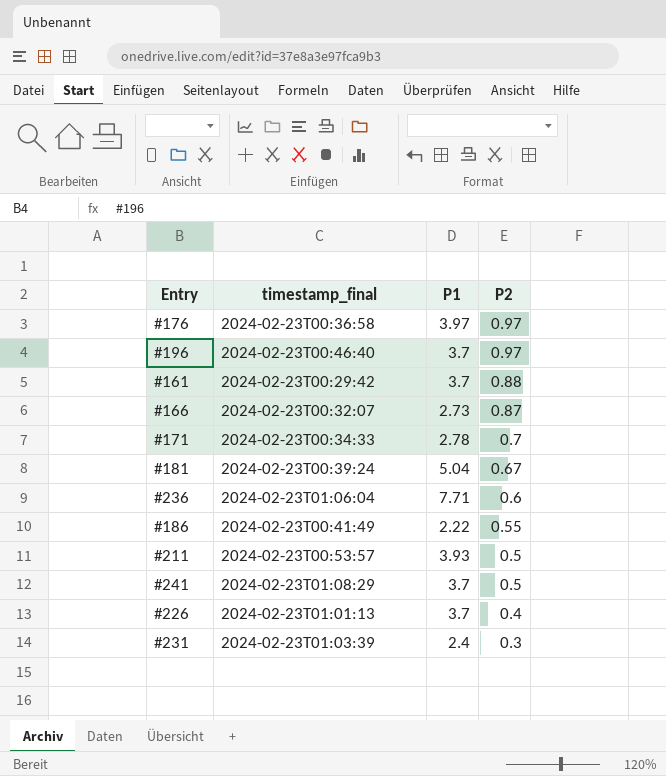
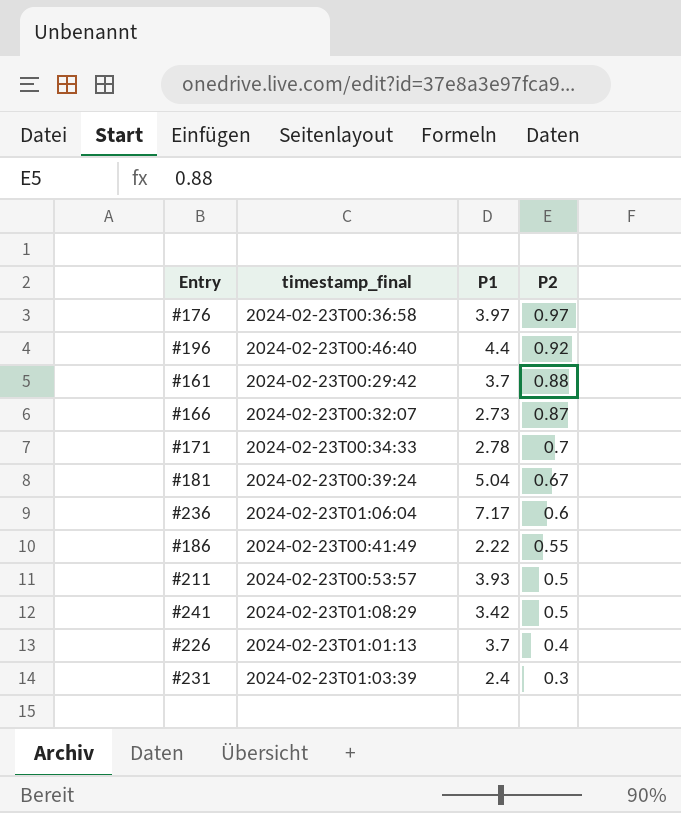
#196 | P1: 3.7 -> 4.4
#196 | P2: 0.97 -> 0.92
#236 | P1: 7.71 -> 7.17
#241 | P1: 3.7 -> 3.42

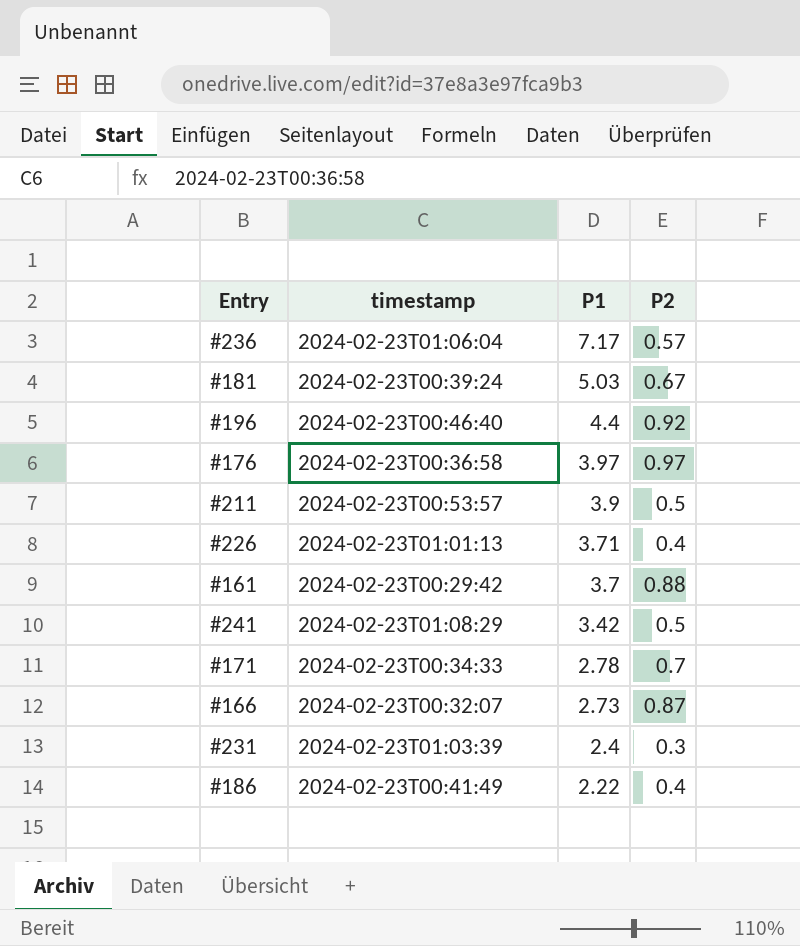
row order: P2 descending -> P1 descending
column name: timestamp_final -> timestamp
#236 | P2: 0.6 -> 0.57
#181 | P1: 5.04 -> 5.03
#211 | P1: 3.93 -> 3.9
#226 | P1: 3.7 -> 3.71
#186 | P2: 0.55 -> 0.4

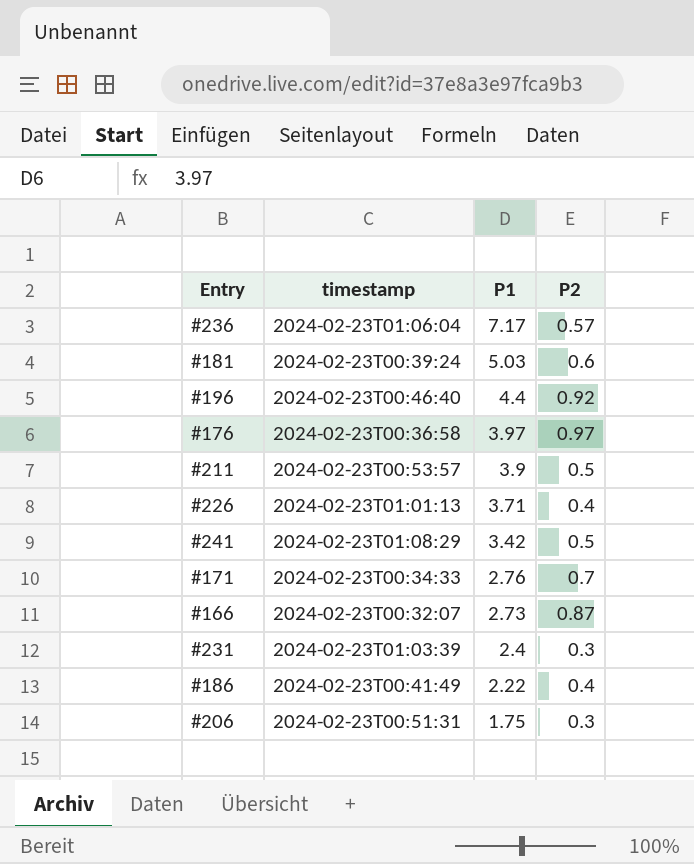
row #161: 2024-02-23T00:29:42 | 3.7 | 0.88 -> none
#181 | P2: 0.67 -> 0.6
#171 | P1: 2.78 -> 2.76
row #206: none -> 2024-02-23T00:51:31 | 1.75 | 0.3

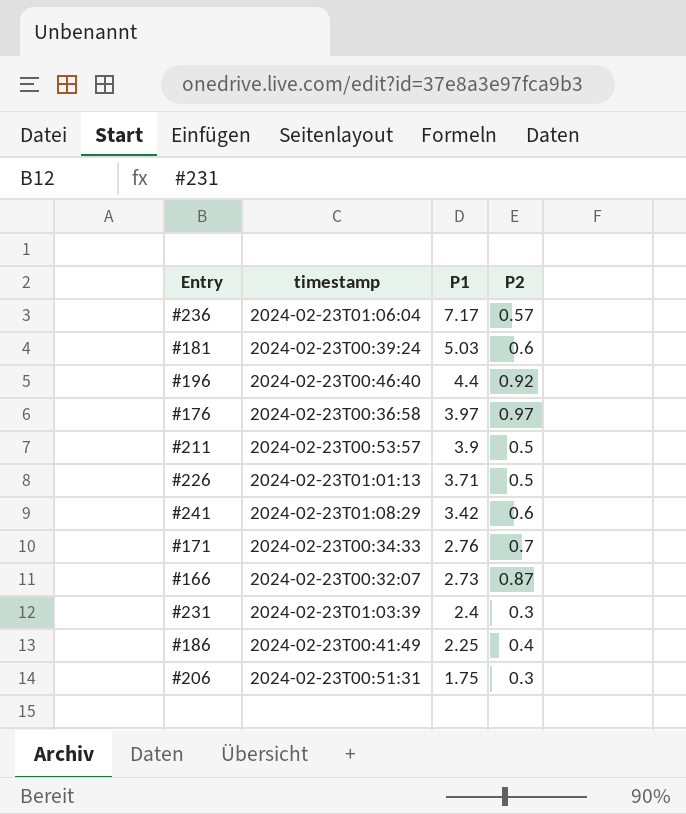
#226 | P2: 0.4 -> 0.5
#241 | P2: 0.5 -> 0.6
#186 | P1: 2.22 -> 2.25

